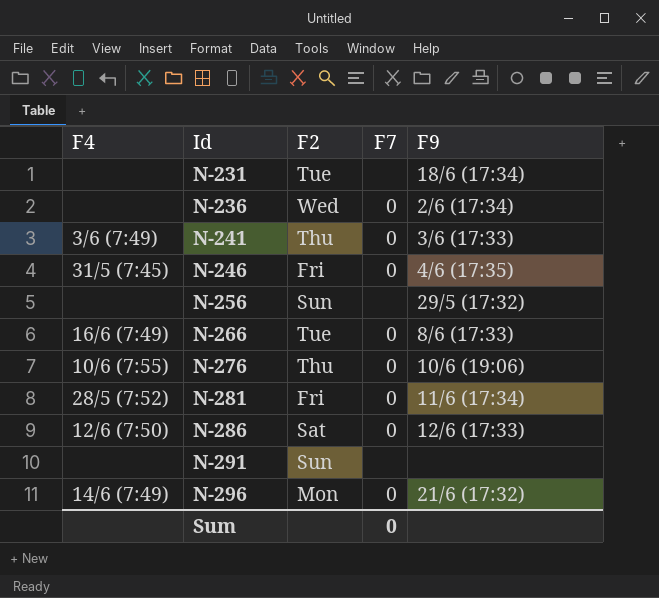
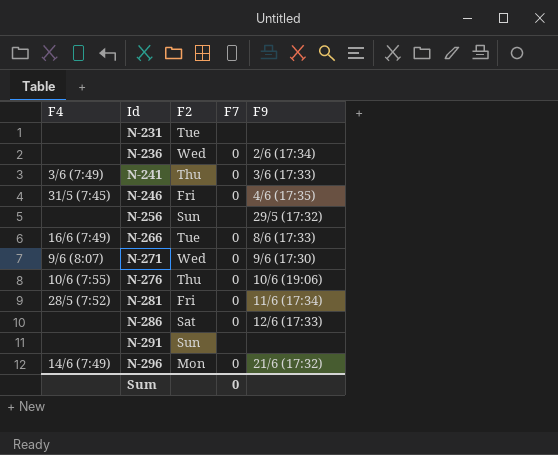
N-231 | F9: 18/6 (17:34) -> none
row N-271: none -> 9/6 (8:07) | Wed | 0 | 9/6 (17:30)
N-286 | F4: 12/6 (7:50) -> none

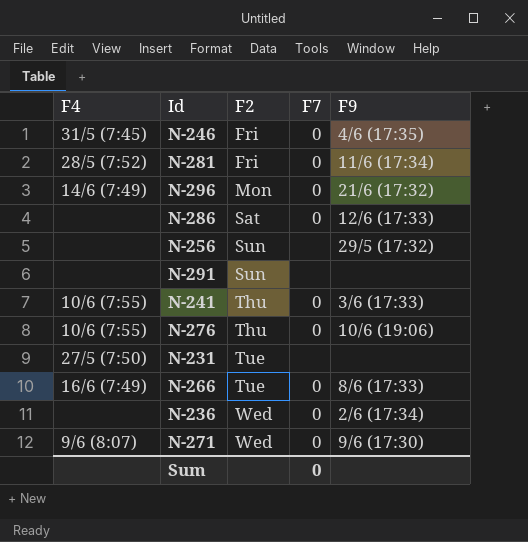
row order: Id ascending -> F2 ascending
N-241 | F4: 3/6 (7:49) -> 10/6 (7:55)
N-231 | F4: none -> 27/5 (7:50)

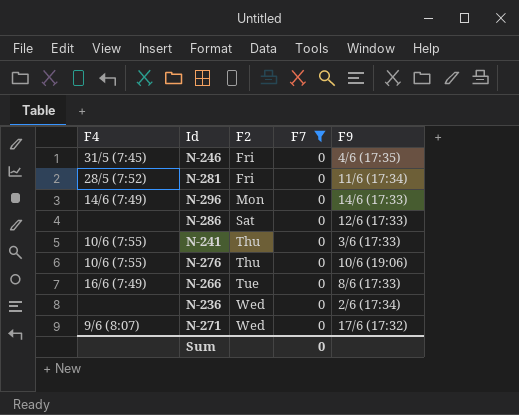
filter: none -> F7 = 0
N-296 | F9: 21/6 (17:32) -> 14/6 (17:33)
N-271 | F9: 9/6 (17:30) -> 17/6 (17:32)

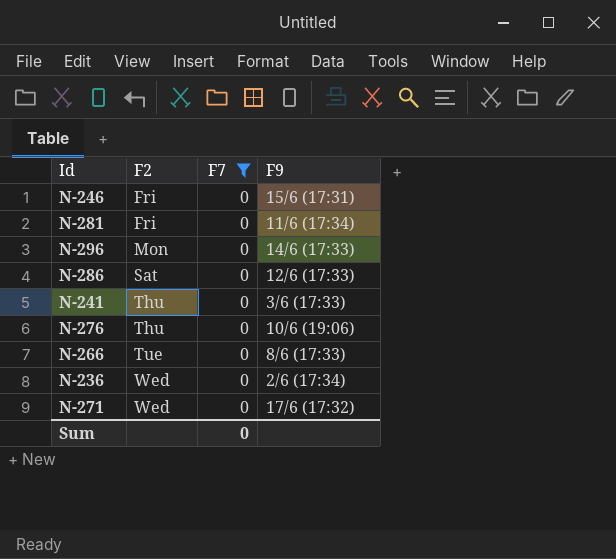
column F4 | position: 1 -> none
N-246 | F9: 4/6 (17:35) -> 15/6 (17:31)

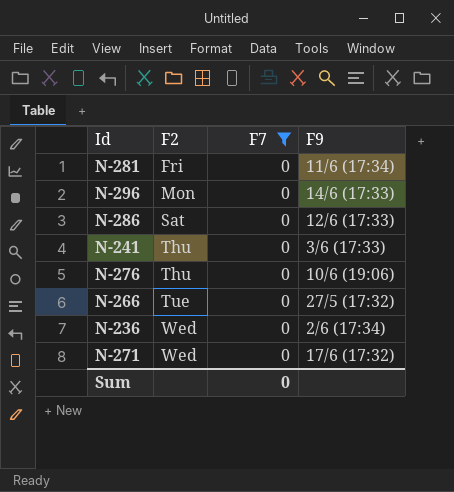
row N-246: Fri | 0 | 15/6 (17:31) -> none
N-266 | F9: 8/6 (17:33) -> 27/5 (17:32)

